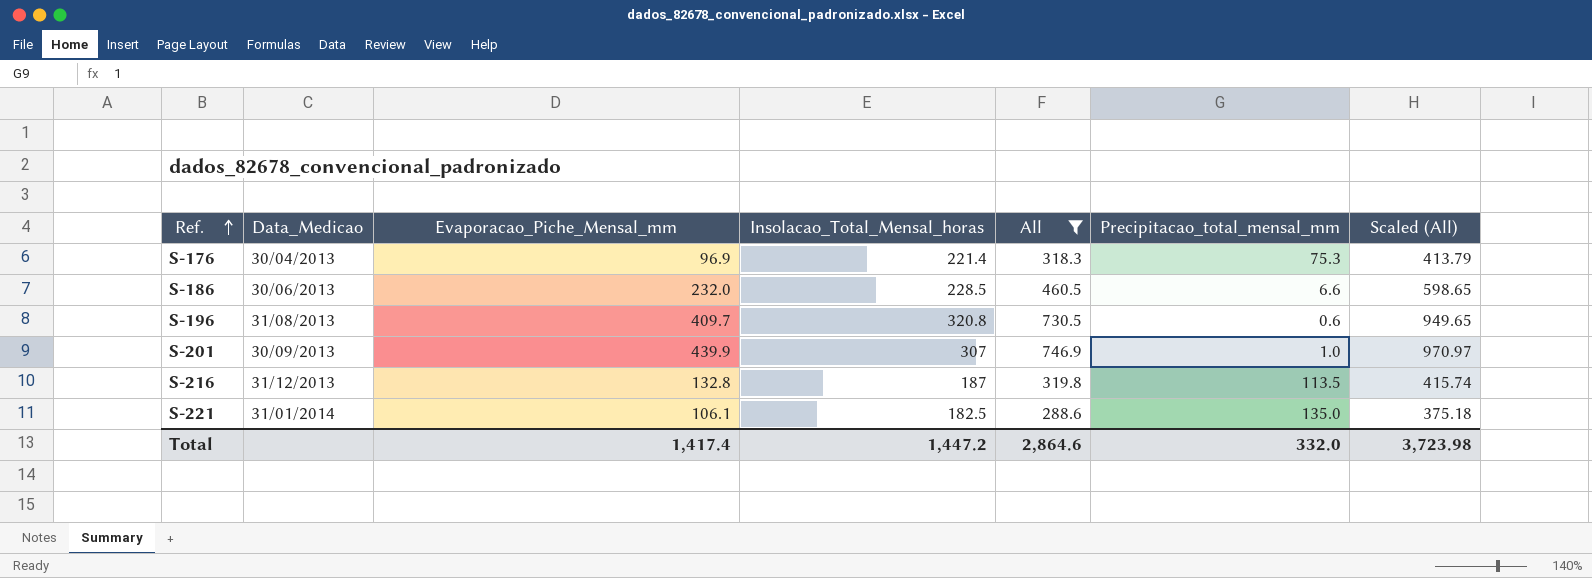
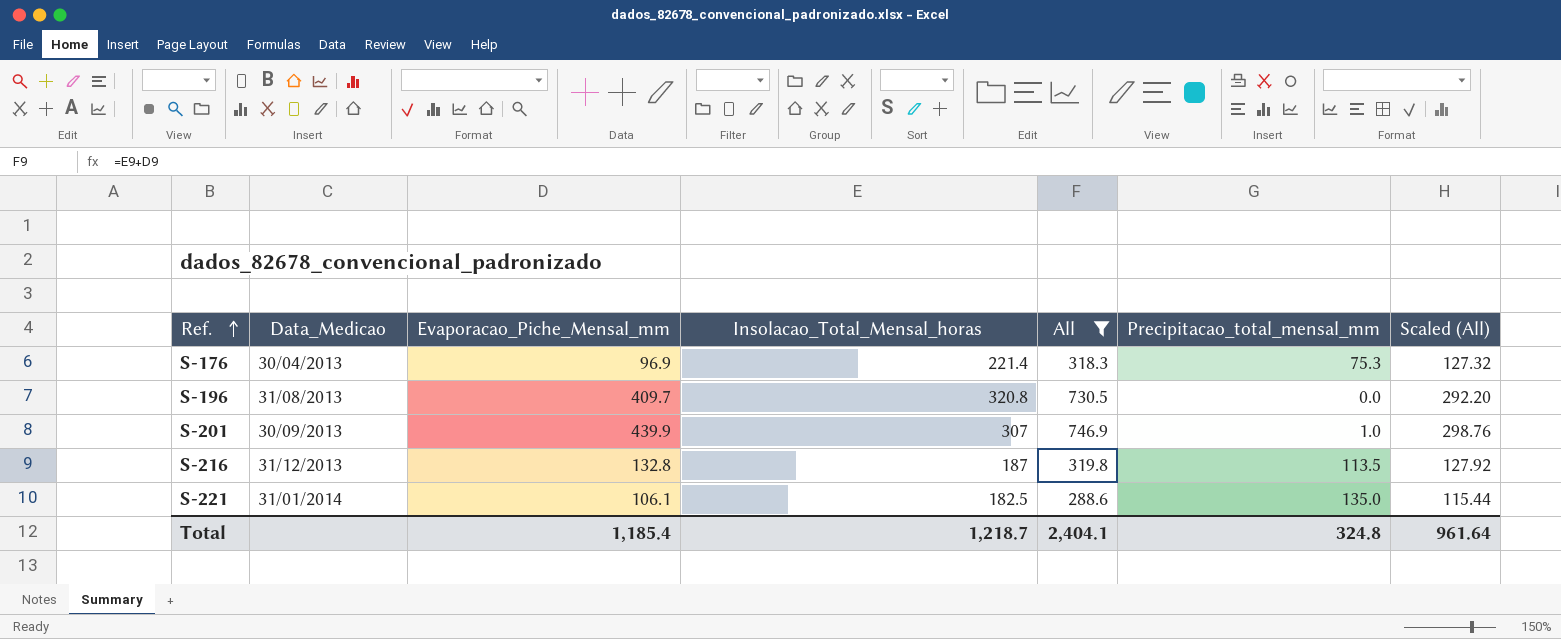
column Scaled (All) | formula: [All] * 1.3 -> [All] * 0.4
row S-186: 30/06/2013 | 232.0 | 228.5 | 460.5 | 6.6 | 598.65 -> none
S-196 | Precipitacao_total_mensal_mm: 0.6 -> 0.0
Total | Evaporacao_Piche_Mensal_mm: 1,417.4 -> 1,185.4
Total | Insolacao_Total_Mensal_horas: 1,447.2 -> 1,218.7
Total | All: 2,864.6 -> 2,404.1
Total | Precipitacao_total_mensal_mm: 332.0 -> 324.8
Total | Scaled (All): 3,723.98 -> 961.64

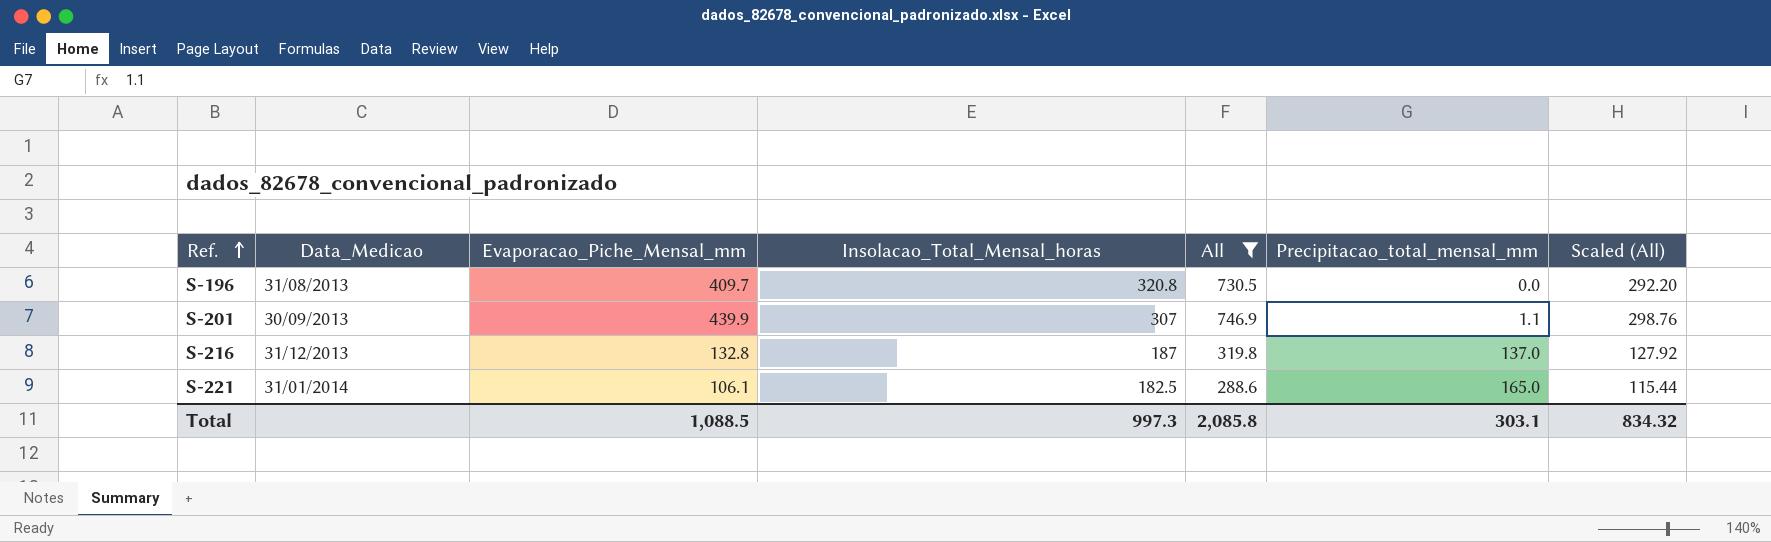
row S-176: 30/04/2013 | 96.9 | 221.4 | 318.3 | 75.3 | 127.32 -> none
S-201 | Precipitacao_total_mensal_mm: 1.0 -> 1.1
S-216 | Precipitacao_total_mensal_mm: 113.5 -> 137.0
S-221 | Precipitacao_total_mensal_mm: 135.0 -> 165.0
Total | Evaporacao_Piche_Mensal_mm: 1,185.4 -> 1,088.5
Total | Insolacao_Total_Mensal_horas: 1,218.7 -> 997.3
Total | All: 2,404.1 -> 2,085.8
Total | Precipitacao_total_mensal_mm: 324.8 -> 303.1
Total | Scaled (All): 961.64 -> 834.32

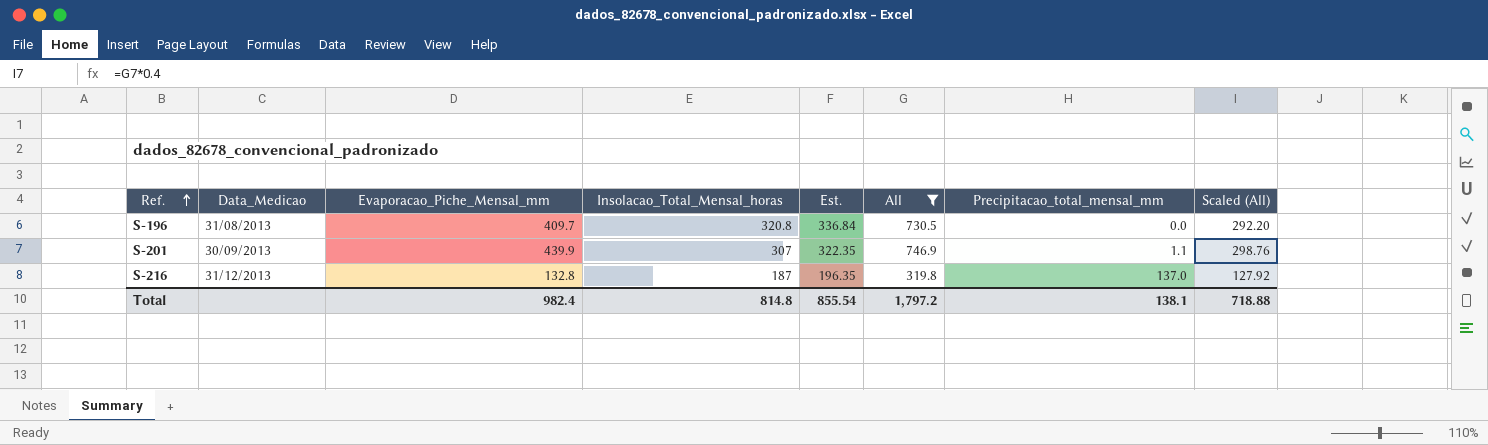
column Est. | formula: none -> [Insolacao_Total_Mensal_horas] * 1.05
row S-221: 31/01/2014 | 106.1 | 182.5 | 288.6 | 165.0 | 115.44 -> none
Total | Evaporacao_Piche_Mensal_mm: 1,088.5 -> 982.4
Total | Insolacao_Total_Mensal_horas: 997.3 -> 814.8
Total | All: 2,085.8 -> 1,797.2
Total | Precipitacao_total_mensal_mm: 303.1 -> 138.1
Total | Scaled (All): 834.32 -> 718.88

